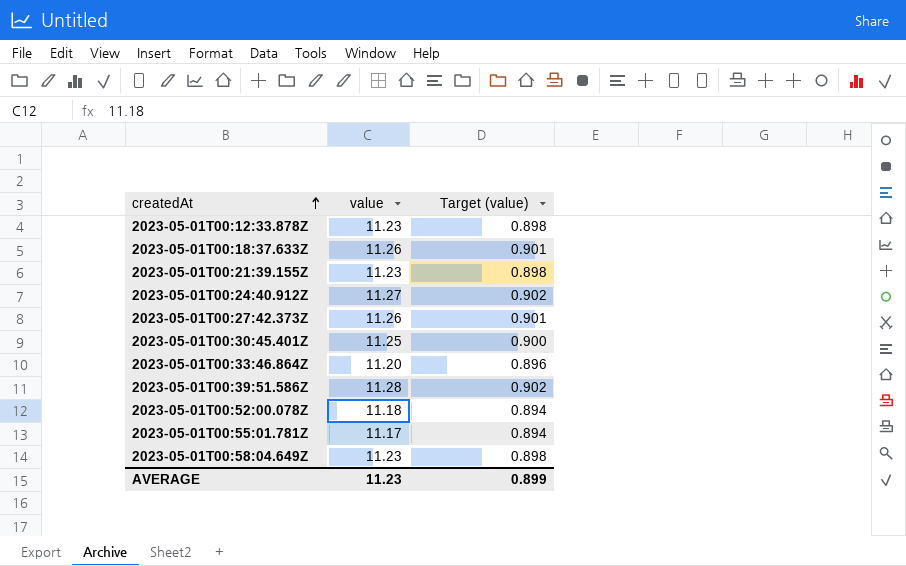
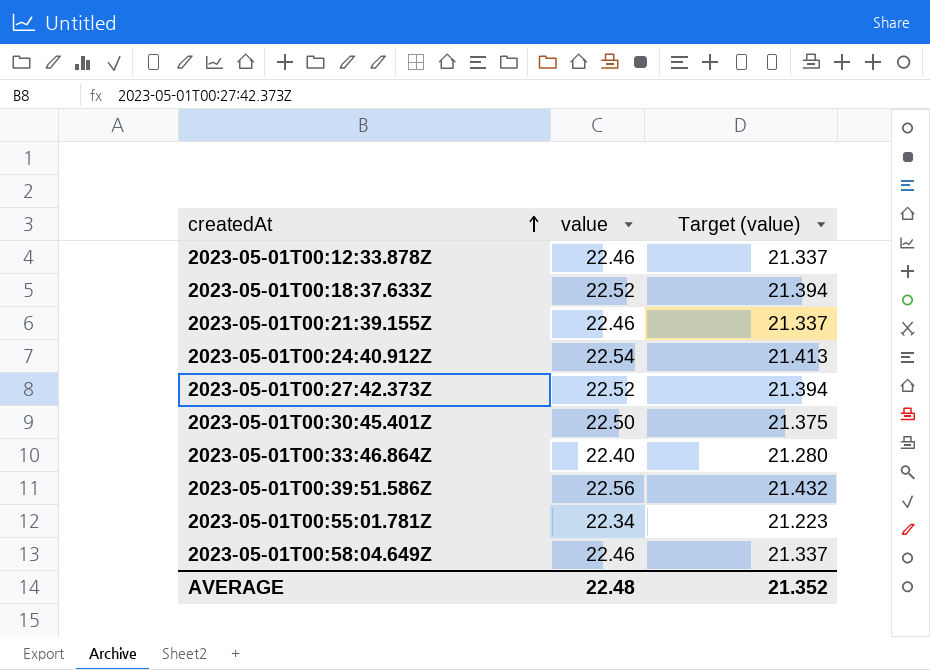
column Target (value) | formula: [value] * 0.08 -> [value] * 0.95
row 2023-05-01T00:52:00.078Z: 11.18 | 0.894 -> none
2023-05-01T00:12:33.878Z | value: 11.23 -> 22.46
2023-05-01T00:18:37.633Z | value: 11.26 -> 22.52
2023-05-01T00:21:39.155Z | value: 11.23 -> 22.46
2023-05-01T00:24:40.912Z | value: 11.27 -> 22.54
2023-05-01T00:27:42.373Z | value: 11.26 -> 22.52
2023-05-01T00:30:45.401Z | value: 11.25 -> 22.50
2023-05-01T00:33:46.864Z | value: 11.20 -> 22.40
2023-05-01T00:39:51.586Z | value: 11.28 -> 22.56
2023-05-01T00:55:01.781Z | value: 11.17 -> 22.34
2023-05-01T00:58:04.649Z | value: 11.23 -> 22.46
AVERAGE | value: 11.23 -> 22.48
AVERAGE | Target (value): 0.899 -> 21.352

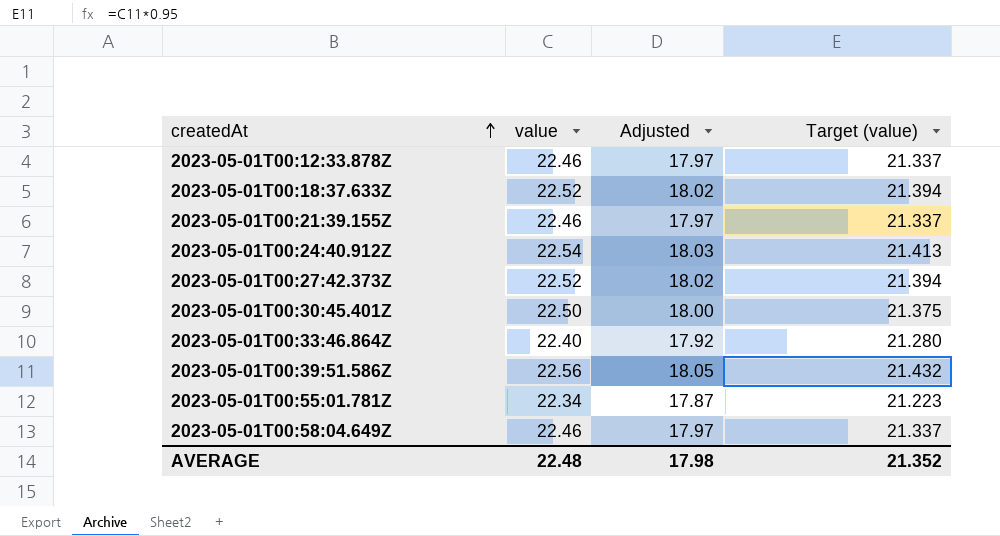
column Adjusted | formula: none -> [value] * 0.8

